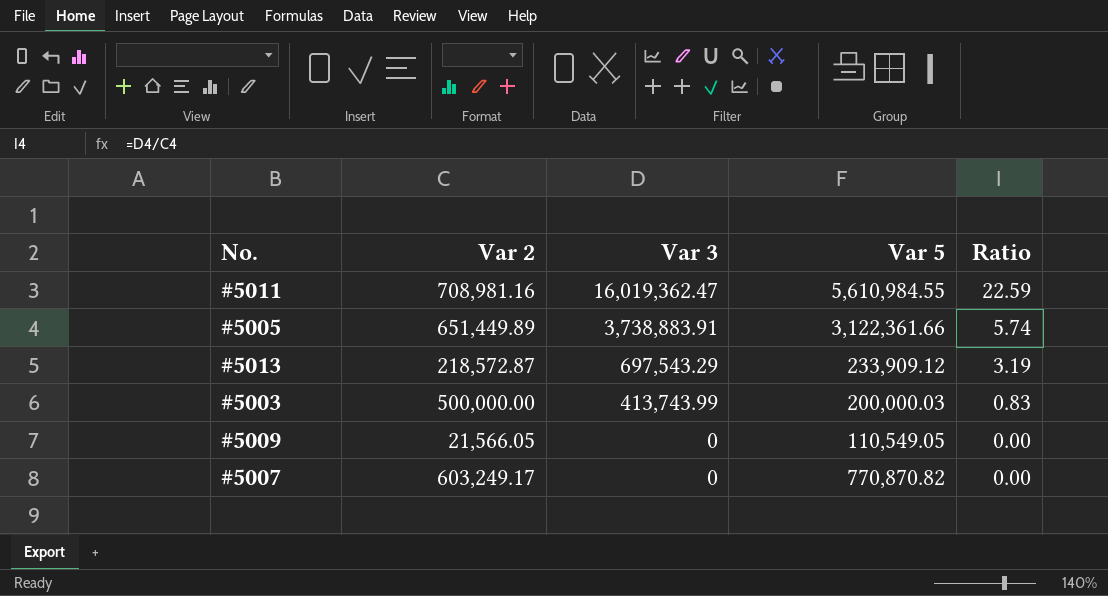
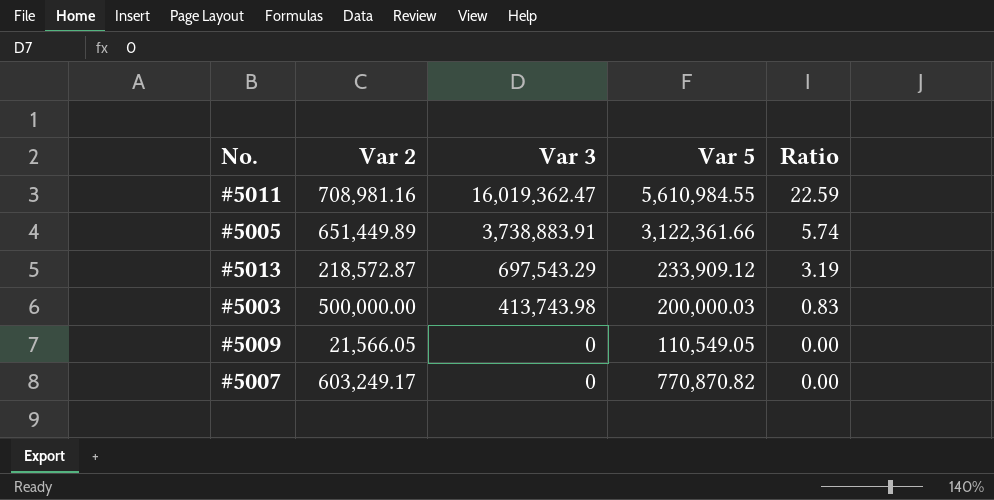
#5003 | Var 3: 413,743.99 -> 413,743.98

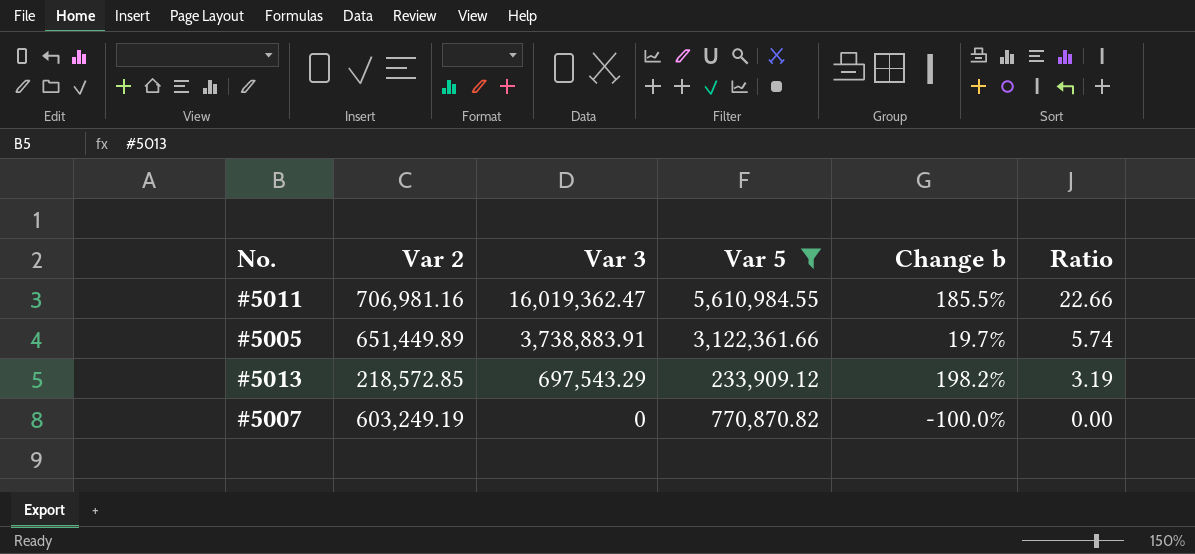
filter: none -> Var 5 >= 233,909.12
column Change b | formula: none -> ([Var 3] - [Var 5]) / [Var 5]
#5011 | Var 2: 708,981.16 -> 706,981.16
#5011 | Ratio: 22.59 -> 22.66
#5013 | Var 2: 218,572.87 -> 218,572.85
#5007 | Var 2: 603,249.17 -> 603,249.19

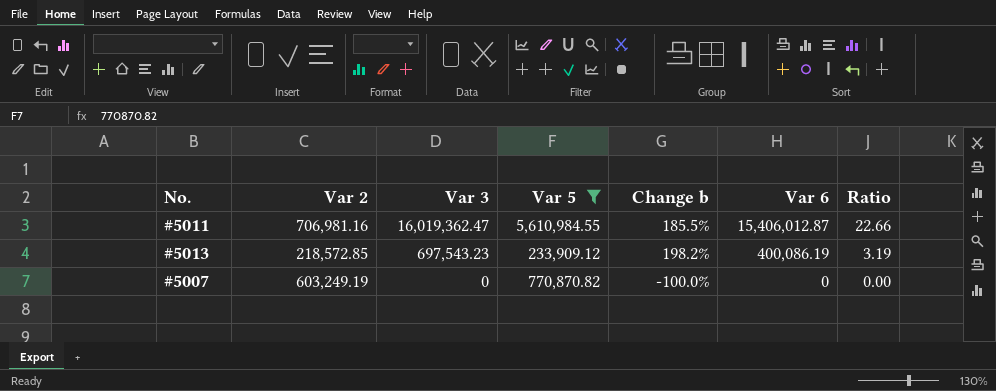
column Var 6 | position: none -> 6
row #5005: 651,449.89 | 3,738,883.91 | 3,122,361.66 | 19.7% | 5.74 -> none
#5013 | Var 3: 697,543.29 -> 697,543.23

